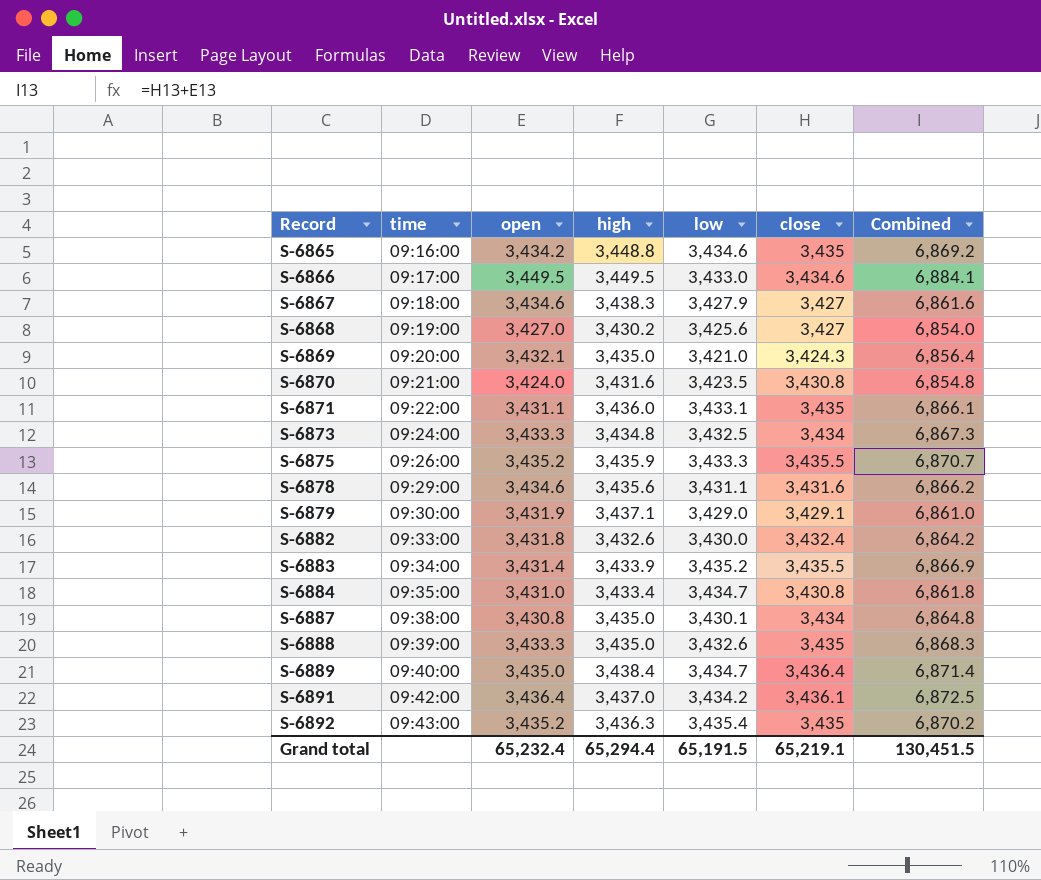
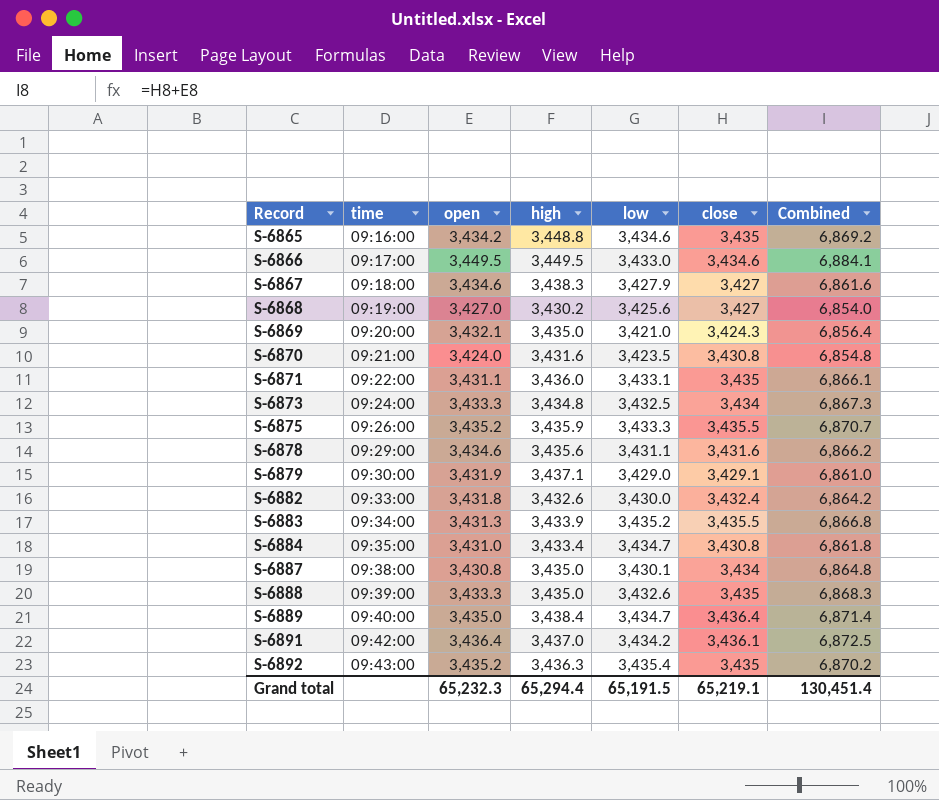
S-6883 | open: 3,431.4 -> 3,431.3
S-6883 | Combined: 6,866.9 -> 6,866.8
Grand total | open: 65,232.4 -> 65,232.3
Grand total | Combined: 130,451.5 -> 130,451.4

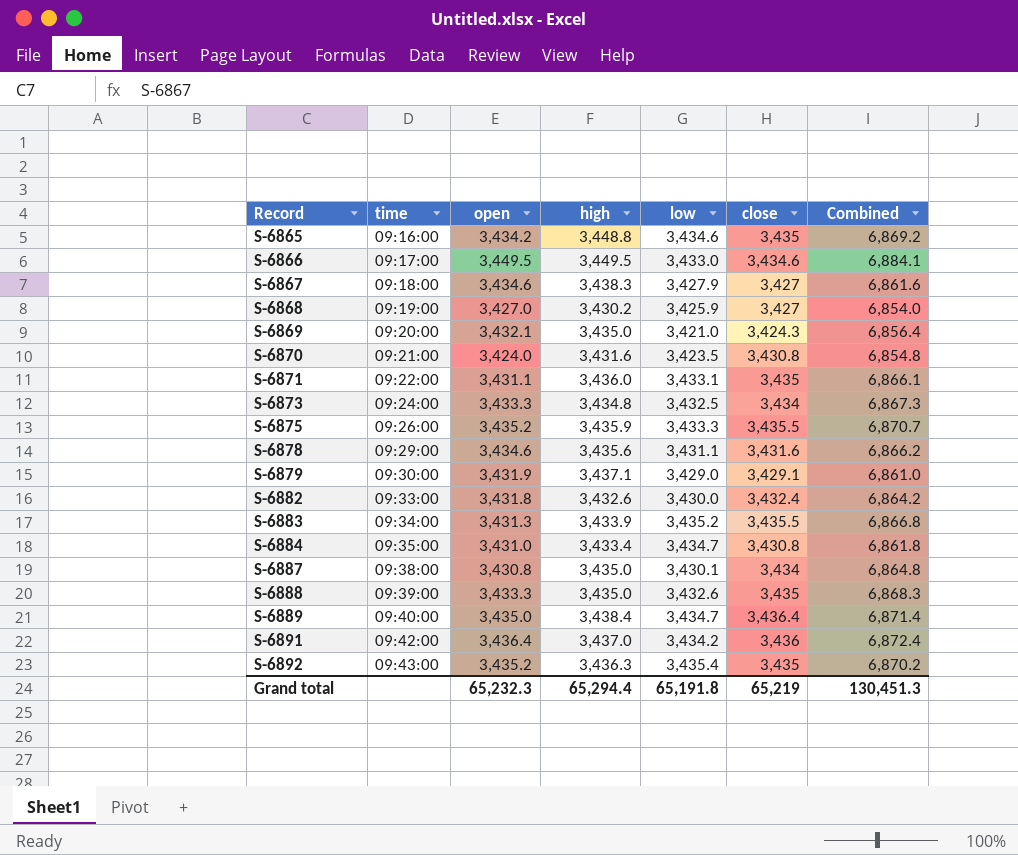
S-6868 | low: 3,425.6 -> 3,425.9
S-6891 | close: 3,436.1 -> 3,436
S-6891 | Combined: 6,872.5 -> 6,872.4
Grand total | low: 65,191.5 -> 65,191.8
Grand total | close: 65,219.1 -> 65,219
Grand total | Combined: 130,451.4 -> 130,451.3

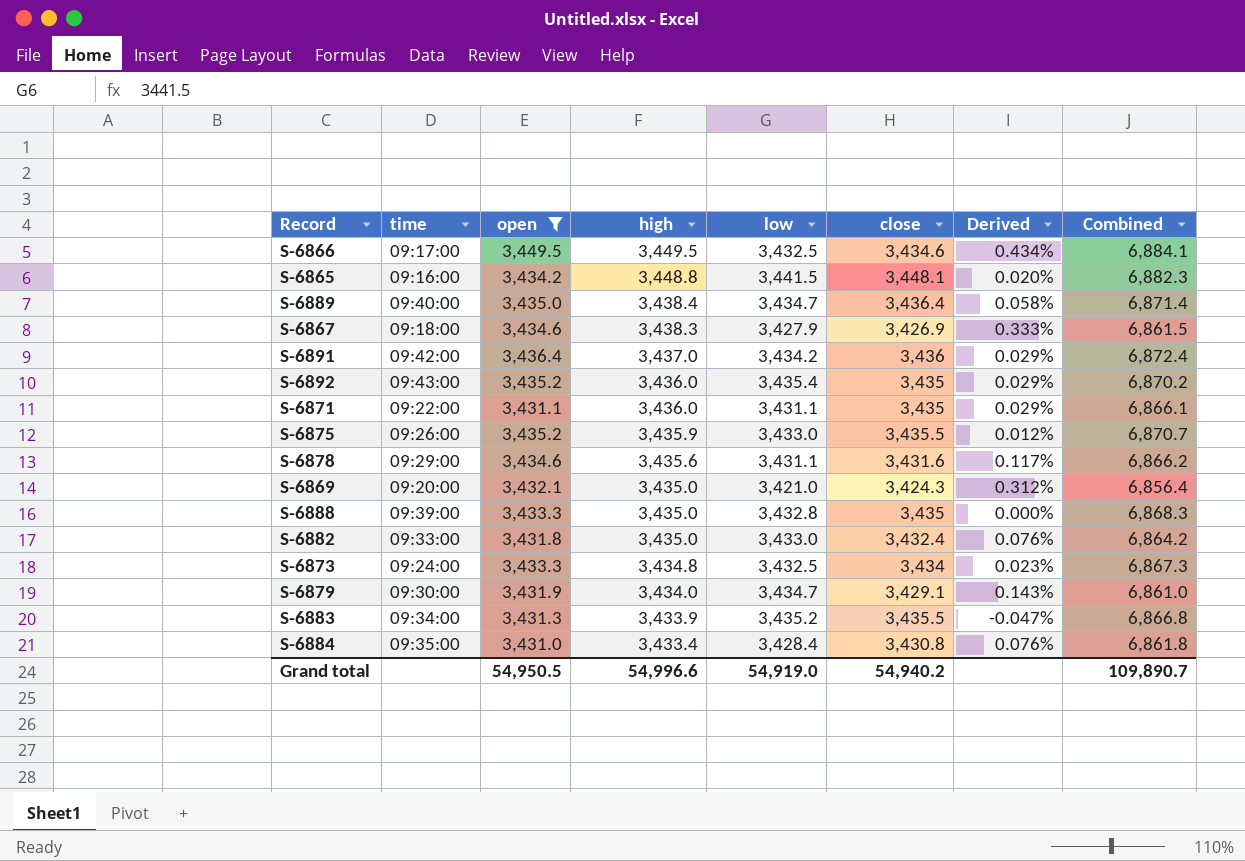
filter: none -> open >= 3,431.0
row order: Record ascending -> high descending
column Derived | formula: none -> ([high] - [close]) / [close]
S-6866 | low: 3,433.0 -> 3,432.5
S-6865 | low: 3,434.6 -> 3,441.5
S-6865 | close: 3,435 -> 3,448.1
S-6865 | Combined: 6,869.2 -> 6,882.3
S-6867 | close: 3,427 -> 3,426.9
S-6867 | Combined: 6,861.6 -> 6,861.5
S-6892 | high: 3,436.3 -> 3,436.0
S-6871 | low: 3,433.1 -> 3,431.1
S-6875 | low: 3,433.3 -> 3,433.0
S-6888 | low: 3,432.6 -> 3,432.8
S-6882 | high: 3,432.6 -> 3,435.0
S-6882 | low: 3,430.0 -> 3,433.0
S-6879 | high: 3,437.1 -> 3,434.0
S-6879 | low: 3,429.0 -> 3,434.7
S-6884 | low: 3,434.7 -> 3,428.4
Grand total | open: 65,232.3 -> 54,950.5
Grand total | high: 65,294.4 -> 54,996.6
Grand total | low: 65,191.8 -> 54,919.0
Grand total | close: 65,219 -> 54,940.2
Grand total | Combined: 130,451.3 -> 109,890.7

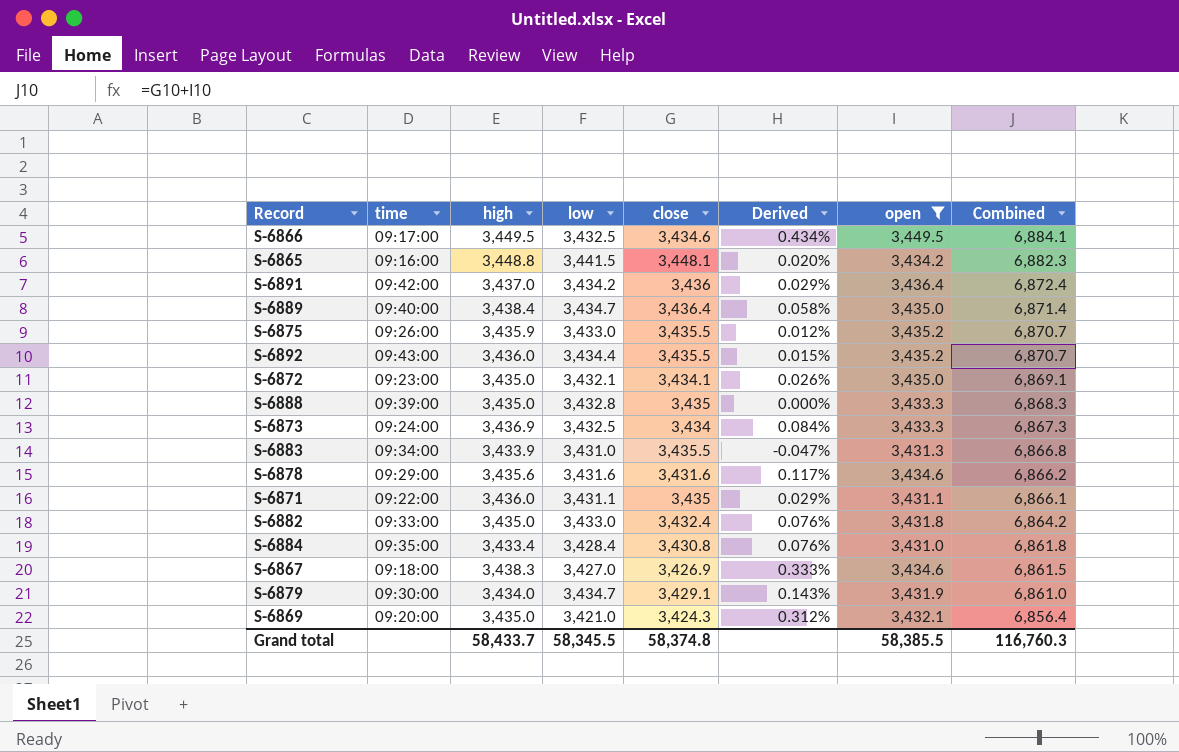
row order: high descending -> Combined descending
column open | position: 3 -> 7
S-6892 | low: 3,435.4 -> 3,434.4
S-6892 | close: 3,435 -> 3,435.5
S-6892 | Derived: 0.029% -> 0.015%
S-6892 | Combined: 6,870.2 -> 6,870.7
row S-6872: none -> 09:23:00 | 3,435.0 | 3,432.1 | 3,434.1 | 0.026% | 3,435.0 | 6,869.1
S-6873 | high: 3,434.8 -> 3,436.9
S-6873 | Derived: 0.023% -> 0.084%
S-6883 | low: 3,435.2 -> 3,431.0
S-6878 | low: 3,431.1 -> 3,431.6
S-6867 | low: 3,427.9 -> 3,427.0
Grand total | high: 54,996.6 -> 58,433.7
Grand total | low: 54,919.0 -> 58,345.5
Grand total | close: 54,940.2 -> 58,374.8
Grand total | open: 54,950.5 -> 58,385.5
Grand total | Combined: 109,890.7 -> 116,760.3

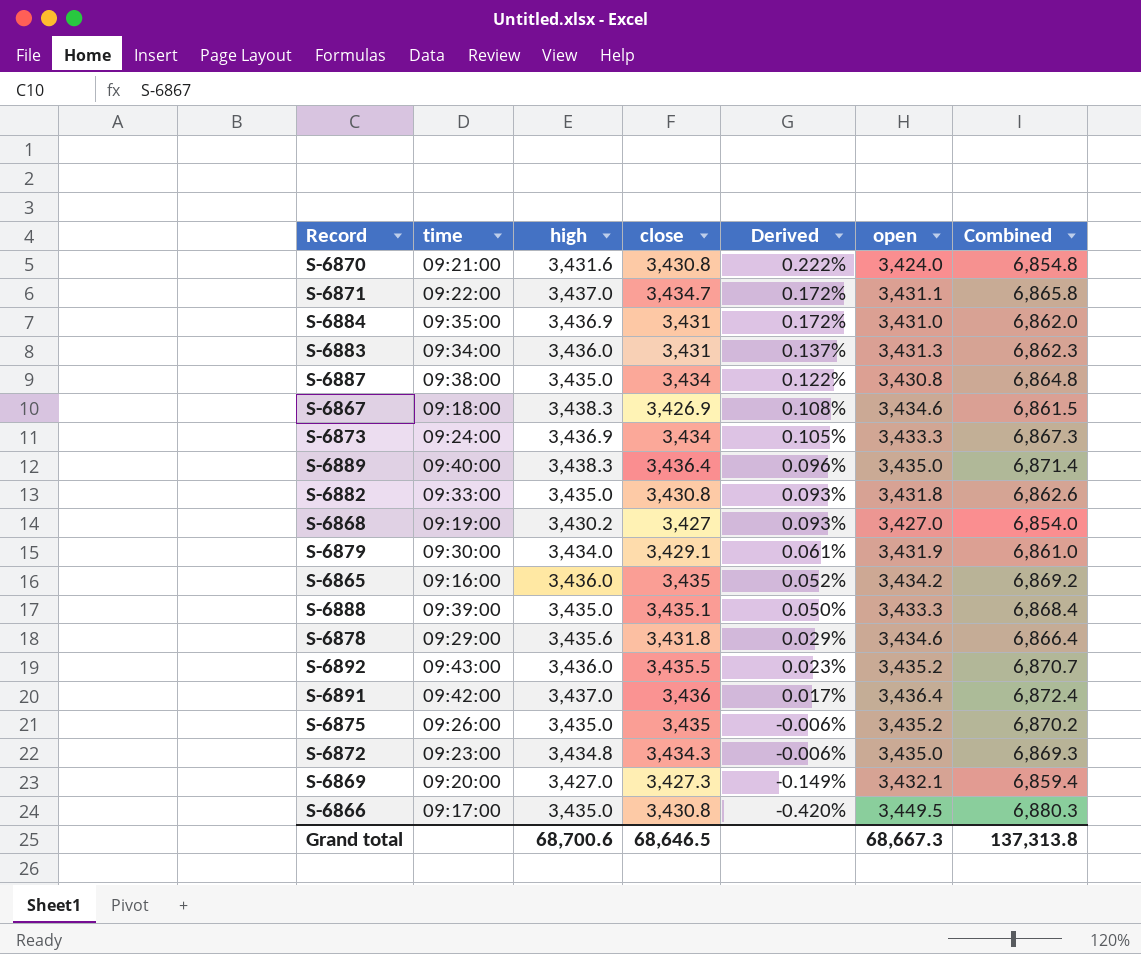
filter: open >= 3,431.0 -> none
row order: Combined descending -> Derived descending
column low | position: 4 -> none
column Derived | formula: ([high] - [close]) / [close] -> ([high] - [open]) / [open]
S-6871 | high: 3,436.0 -> 3,437.0
S-6871 | close: 3,435 -> 3,434.7
S-6871 | Combined: 6,866.1 -> 6,865.8
S-6884 | high: 3,433.4 -> 3,436.9
S-6884 | close: 3,430.8 -> 3,431
S-6884 | Combined: 6,861.8 -> 6,862.0
S-6883 | high: 3,433.9 -> 3,436.0
S-6883 | close: 3,435.5 -> 3,431
S-6883 | Combined: 6,866.8 -> 6,862.3
S-6889 | high: 3,438.4 -> 3,438.3
S-6882 | close: 3,432.4 -> 3,430.8
S-6882 | Combined: 6,864.2 -> 6,862.6
S-6865 | high: 3,448.8 -> 3,436.0
S-6865 | close: 3,448.1 -> 3,435
S-6865 | Combined: 6,882.3 -> 6,869.2
S-6888 | close: 3,435 -> 3,435.1
S-6888 | Combined: 6,868.3 -> 6,868.4
S-6878 | close: 3,431.6 -> 3,431.8
S-6878 | Combined: 6,866.2 -> 6,866.4
S-6875 | high: 3,435.9 -> 3,435.0
S-6875 | close: 3,435.5 -> 3,435
S-6875 | Combined: 6,870.7 -> 6,870.2
S-6872 | high: 3,435.0 -> 3,434.8
S-6872 | close: 3,434.1 -> 3,434.3
S-6872 | Combined: 6,869.1 -> 6,869.3
S-6869 | high: 3,435.0 -> 3,427.0
S-6869 | close: 3,424.3 -> 3,427.3
S-6869 | Combined: 6,856.4 -> 6,859.4
S-6866 | high: 3,449.5 -> 3,435.0
S-6866 | close: 3,434.6 -> 3,430.8
S-6866 | Combined: 6,884.1 -> 6,880.3
Grand total | high: 58,433.7 -> 68,700.6
Grand total | close: 58,374.8 -> 68,646.5
Grand total | open: 58,385.5 -> 68,667.3
Grand total | Combined: 116,760.3 -> 137,313.8

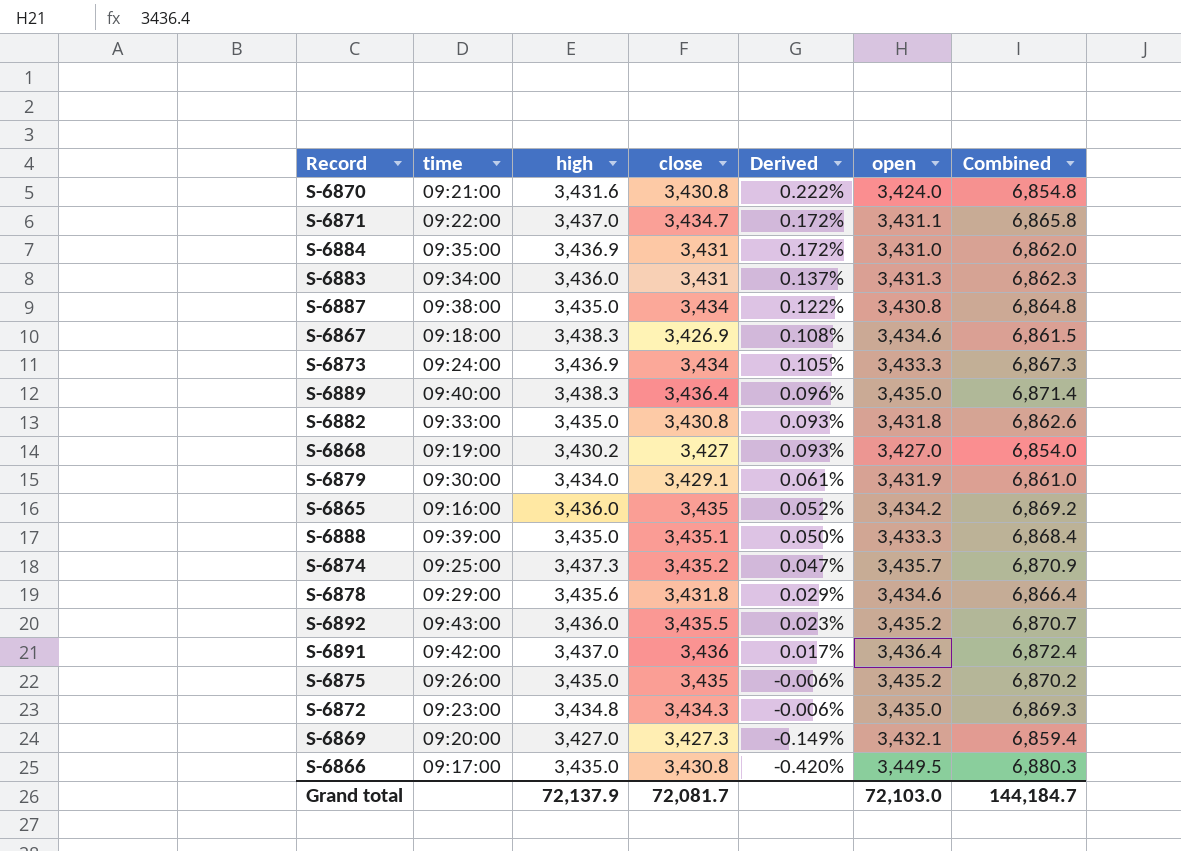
row S-6874: none -> 09:25:00 | 3,437.3 | 3,435.2 | 0.047% | 3,435.7 | 6,870.9
Grand total | high: 68,700.6 -> 72,137.9
Grand total | close: 68,646.5 -> 72,081.7
Grand total | open: 68,667.3 -> 72,103.0
Grand total | Combined: 137,313.8 -> 144,184.7

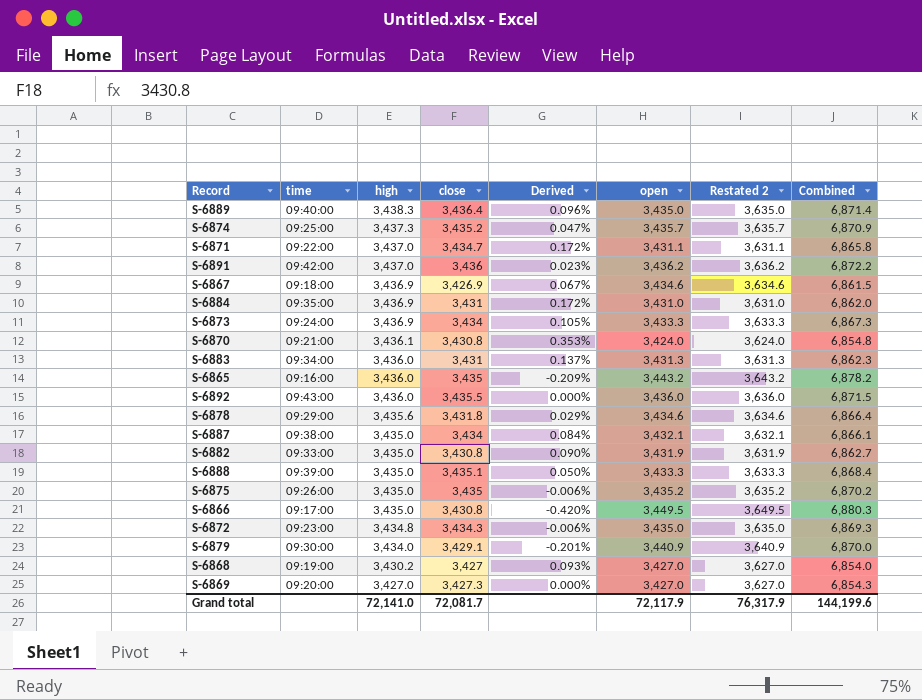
row order: Derived descending -> high descending
column Restated 2 | formula: none -> [open] + 200
S-6891 | Derived: 0.017% -> 0.023%
S-6891 | open: 3,436.4 -> 3,436.2
S-6891 | Combined: 6,872.4 -> 6,872.2
S-6867 | high: 3,438.3 -> 3,436.9
S-6867 | Derived: 0.108% -> 0.067%
S-6870 | high: 3,431.6 -> 3,436.1
S-6870 | Derived: 0.222% -> 0.353%
S-6865 | Derived: 0.052% -> -0.209%
S-6865 | open: 3,434.2 -> 3,443.2
S-6865 | Combined: 6,869.2 -> 6,878.2
S-6892 | Derived: 0.023% -> 0.000%
S-6892 | open: 3,435.2 -> 3,436.0
S-6892 | Combined: 6,870.7 -> 6,871.5
S-6887 | Derived: 0.122% -> 0.084%
S-6887 | open: 3,430.8 -> 3,432.1
S-6887 | Combined: 6,864.8 -> 6,866.1
S-6882 | Derived: 0.093% -> 0.090%
S-6882 | open: 3,431.8 -> 3,431.9
S-6882 | Combined: 6,862.6 -> 6,862.7
S-6879 | Derived: 0.061% -> -0.201%
S-6879 | open: 3,431.9 -> 3,440.9
S-6879 | Combined: 6,861.0 -> 6,870.0
S-6869 | Derived: -0.149% -> 0.000%
S-6869 | open: 3,432.1 -> 3,427.0
S-6869 | Combined: 6,859.4 -> 6,854.3
Grand total | high: 72,137.9 -> 72,141.0
Grand total | open: 72,103.0 -> 72,117.9
Grand total | Combined: 144,184.7 -> 144,199.6

